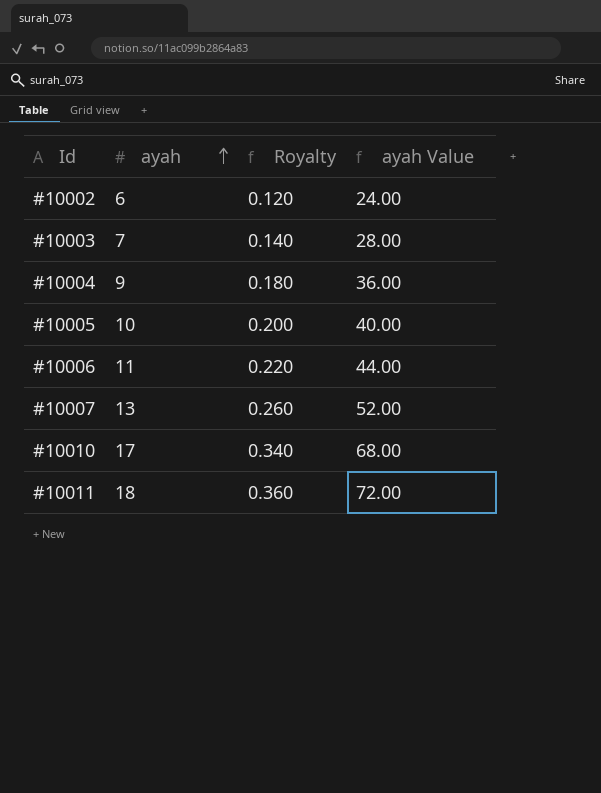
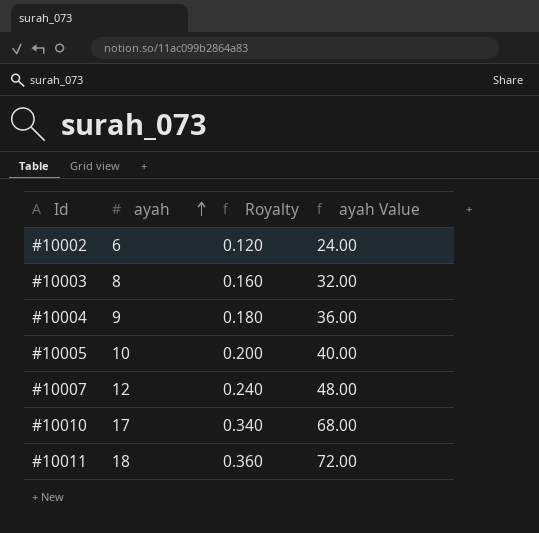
row #10006: 11 | 0.220 | 44.00 -> none
#10003 | ayah: 7 -> 8
#10003 | Royalty: 0.140 -> 0.160
#10003 | ayah Value: 28.00 -> 32.00
#10007 | ayah: 13 -> 12
#10007 | Royalty: 0.260 -> 0.240
#10007 | ayah Value: 52.00 -> 48.00

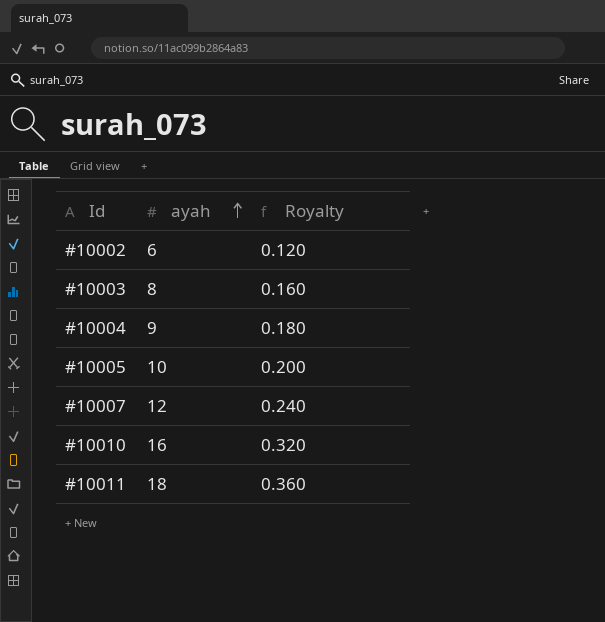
column ayah Value | formula: [ayah] * 4 -> none
#10010 | ayah: 17 -> 16
#10010 | Royalty: 0.340 -> 0.320

